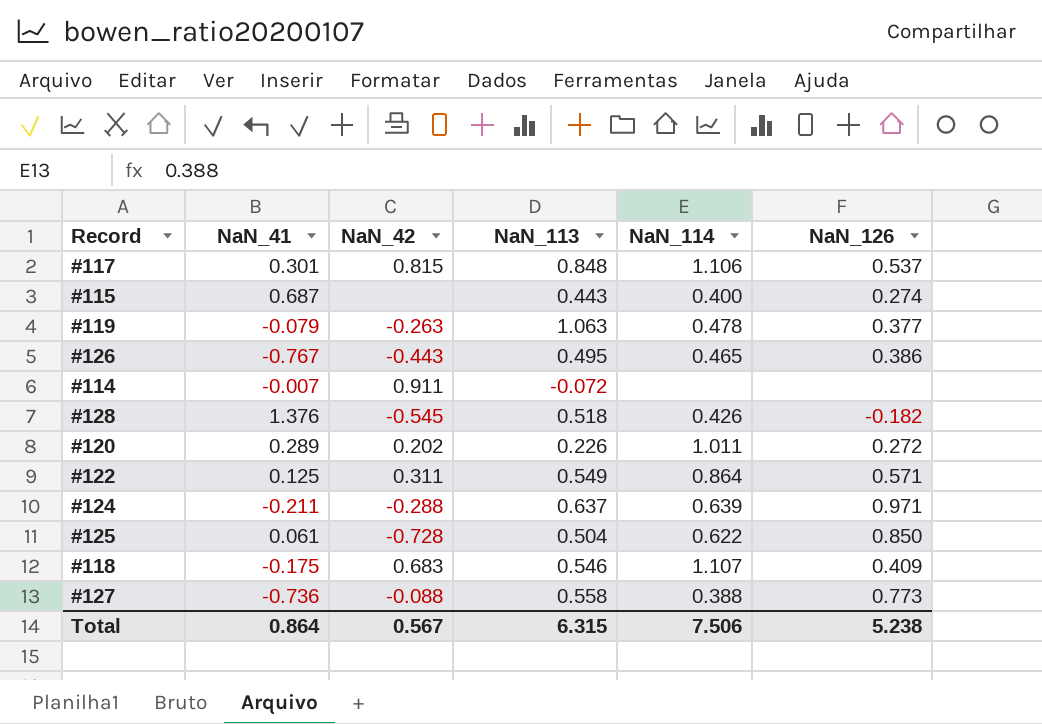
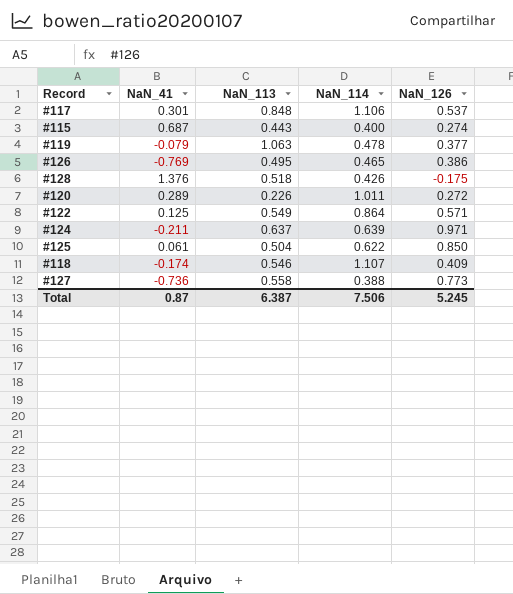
column NaN_42 | position: 3 -> none
row #114: -0.007 | 0.911 | -0.072 | none | none -> none
#126 | NaN_41: -0.767 -> -0.769
#128 | NaN_126: -0.182 -> -0.175
#118 | NaN_41: -0.175 -> -0.174
Total | NaN_41: 0.864 -> 0.87
Total | NaN_113: 6.315 -> 6.387
Total | NaN_126: 5.238 -> 5.245

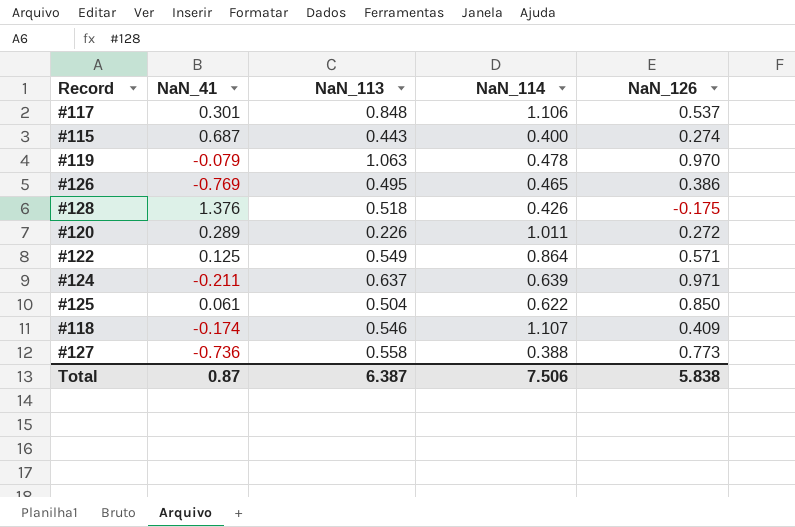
#119 | NaN_126: 0.377 -> 0.970
Total | NaN_126: 5.245 -> 5.838

